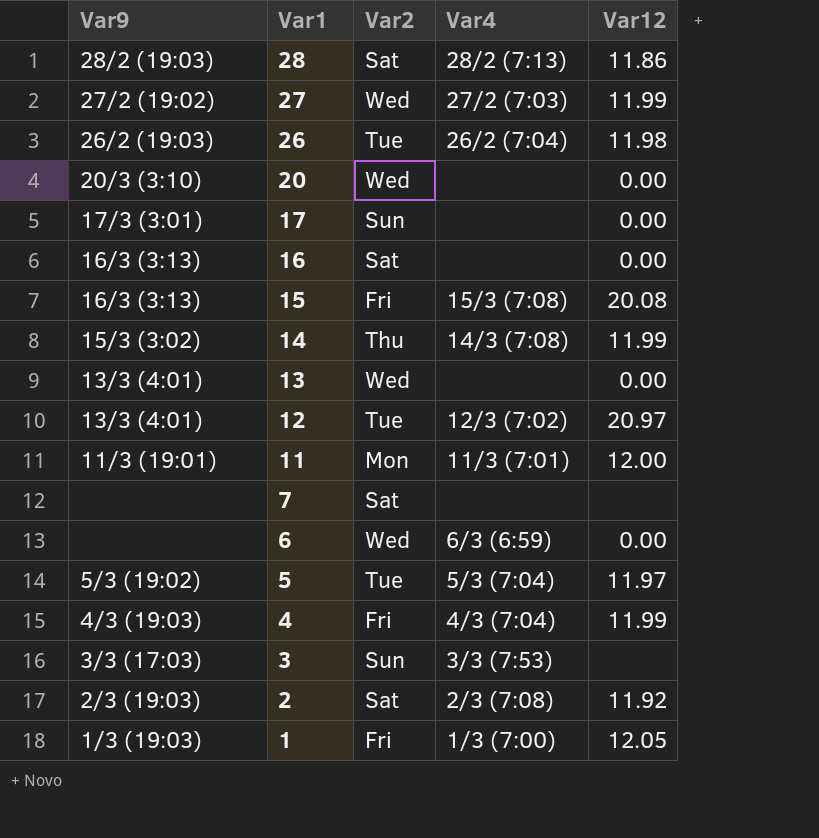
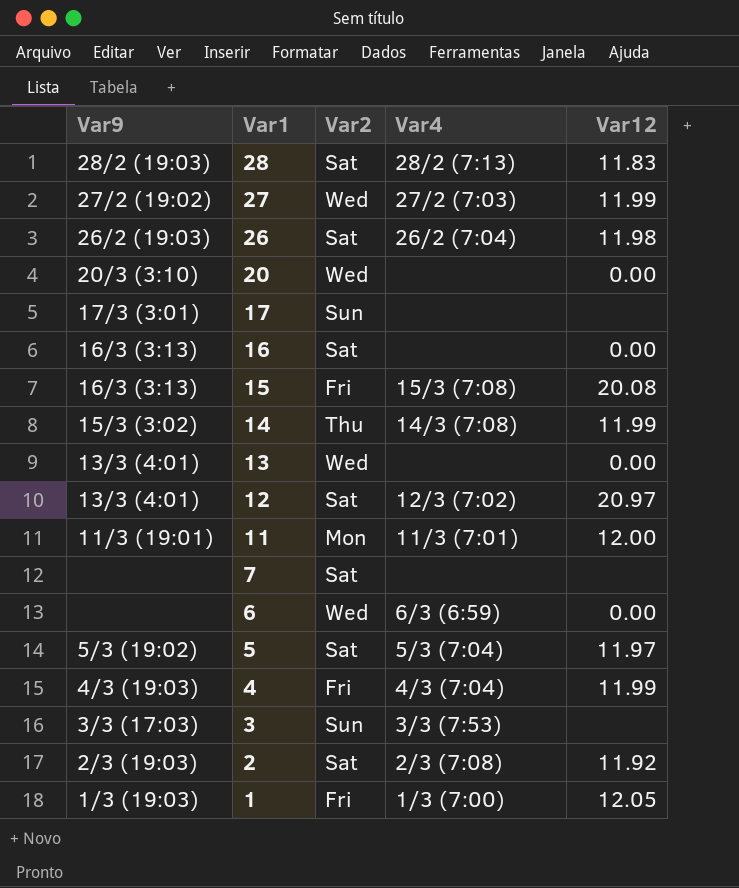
28 | Var12: 11.86 -> 11.83
26 | Var2: Tue -> Sat
17 | Var12: 0.00 -> none
12 | Var2: Tue -> Sat
5 | Var2: Tue -> Sat

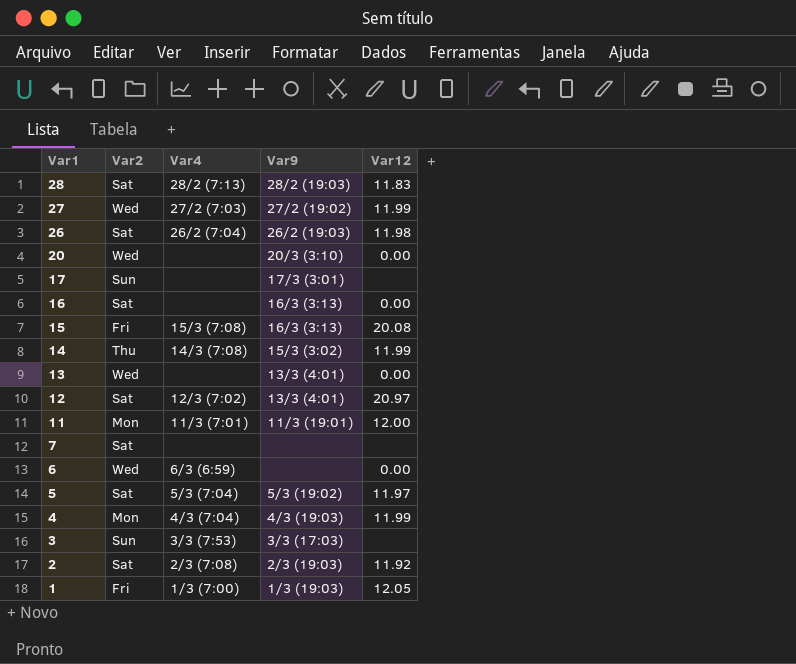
column Var9 | position: 1 -> 4
4 | Var2: Fri -> Mon

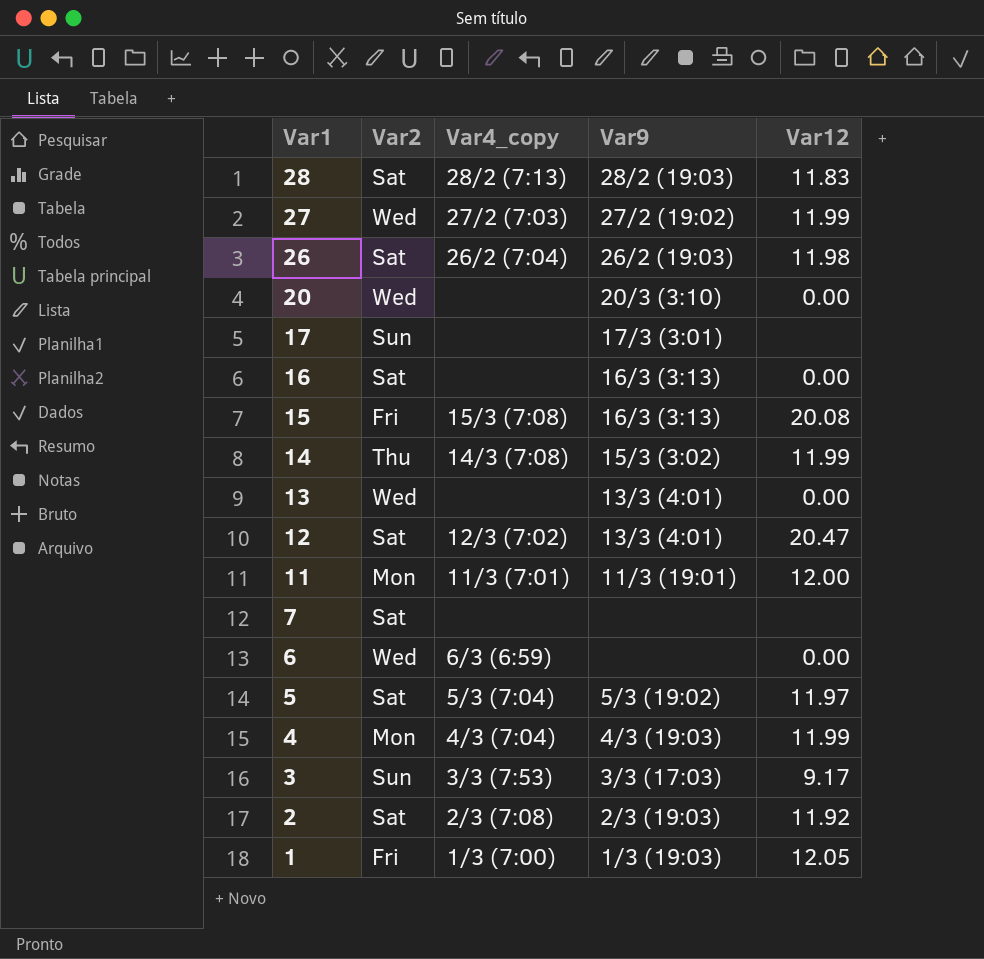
column name: Var4 -> Var4_copy
12 | Var12: 20.97 -> 20.47
3 | Var12: none -> 9.17

